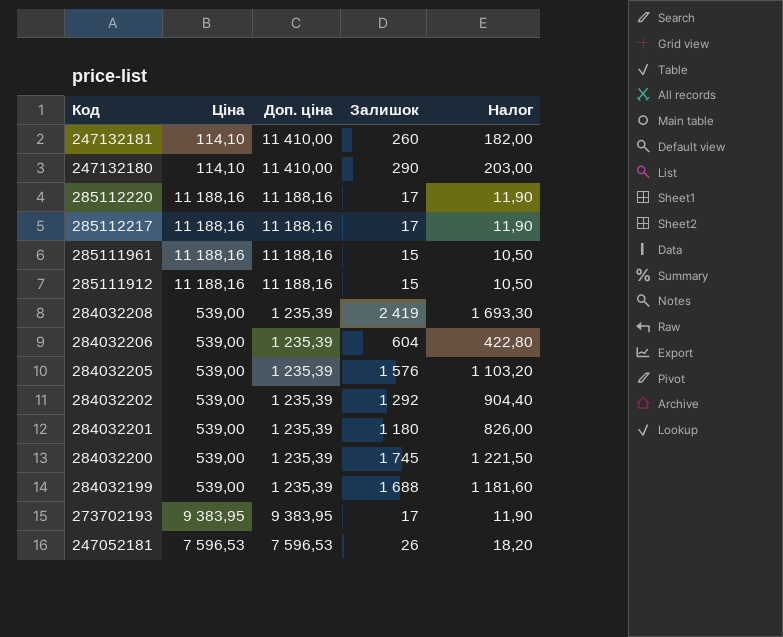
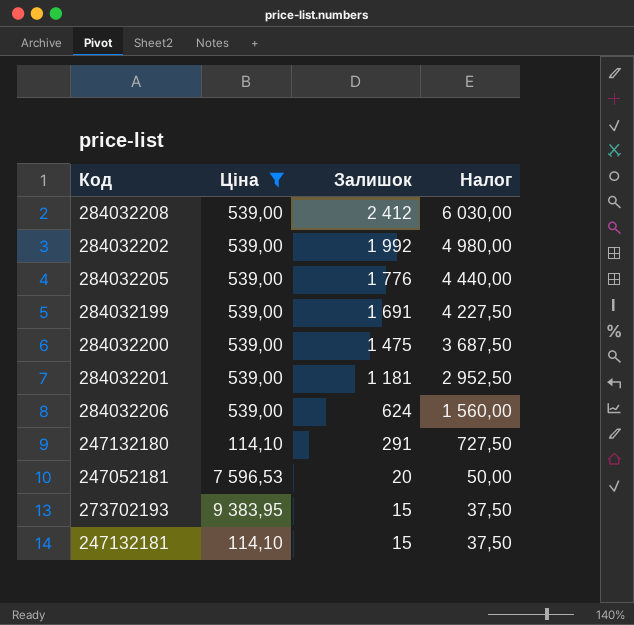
filter: none -> Ціна != 11 188,16
row order: none -> Залишок descending
column Доп. ціна | position: 3 -> none
column Налог | formula: [Залишок] * 0,7 -> [Залишок] * 2,5
284032208 | Залишок: 2 419 -> 2 412
284032202 | Залишок: 1 292 -> 1 992
284032205 | Залишок: 1 576 -> 1 776
284032199 | Залишок: 1 688 -> 1 691
284032200 | Залишок: 1 745 -> 1 475
284032201 | Залишок: 1 180 -> 1 181
284032206 | Залишок: 604 -> 624
247132180 | Залишок: 290 -> 291
247052181 | Залишок: 26 -> 20
273702193 | Залишок: 17 -> 15
247132181 | Залишок: 260 -> 15

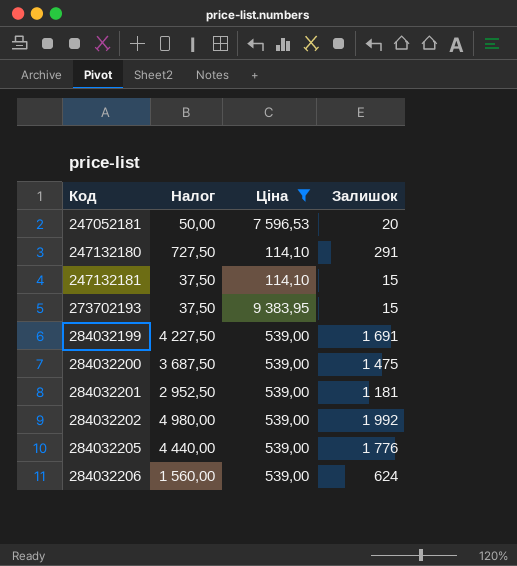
row order: Залишок descending -> Код ascending
column Налог | position: 4 -> 2
row 284032208: 539,00 | 2 412 | 6 030,00 -> none

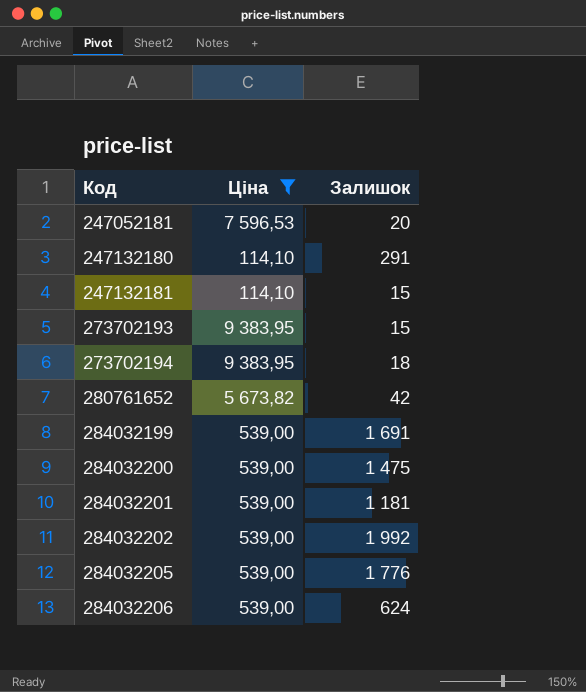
column Налог | formula: [Залишок] * 2,5 -> none
row 273702194: none -> 9 383,95 | 18
row 280761652: none -> 5 673,82 | 42

